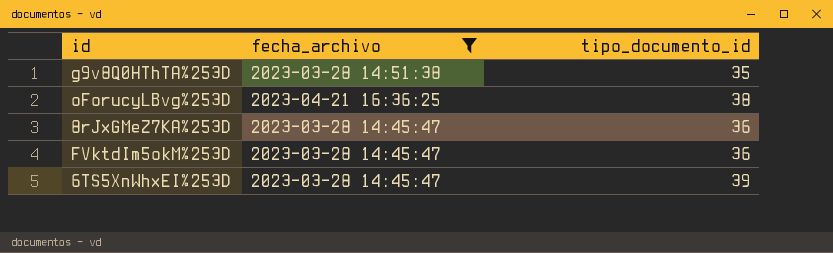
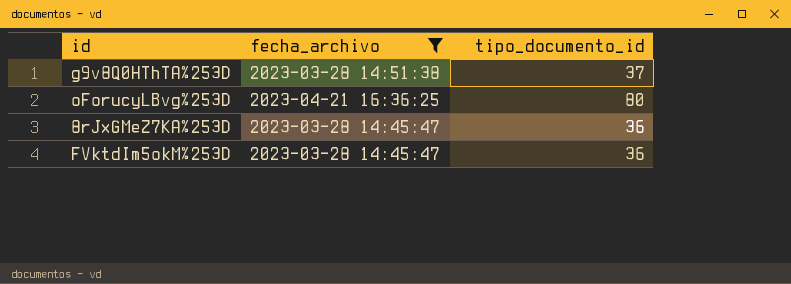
row 6TS5XnWhxEI%253D: 2023-03-28 14:45:47 | 39 -> none
g9v8Q0HThTA%253D | tipo_documento_id: 35 -> 37
oForucyLBvg%253D | tipo_documento_id: 38 -> 80

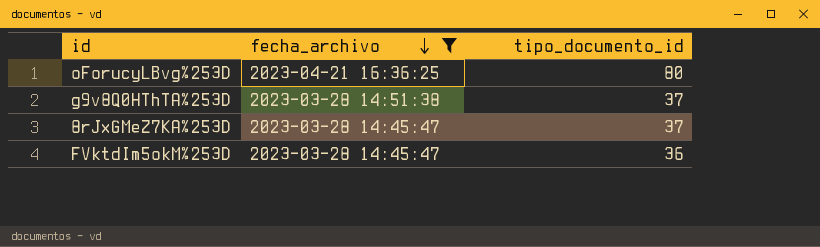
row order: none -> fecha_archivo descending
8rJxGMeZ7KA%253D | tipo_documento_id: 36 -> 37

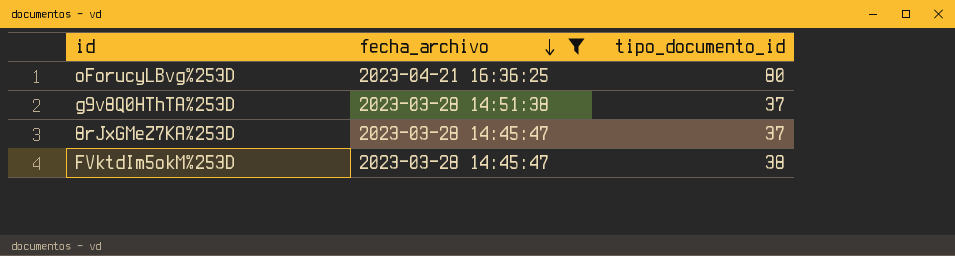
FVktdIm5okM%253D | tipo_documento_id: 36 -> 38

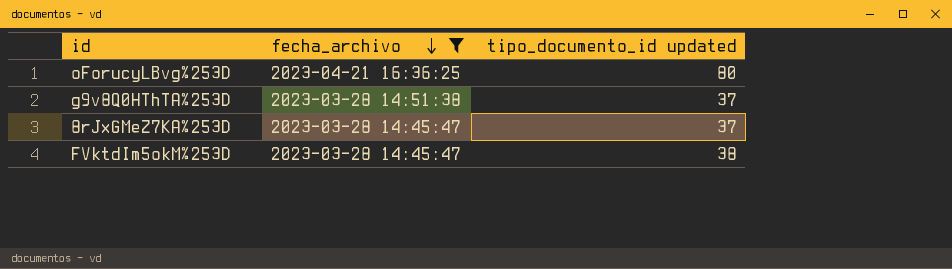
column name: tipo_documento_id -> tipo_documento_id updated

